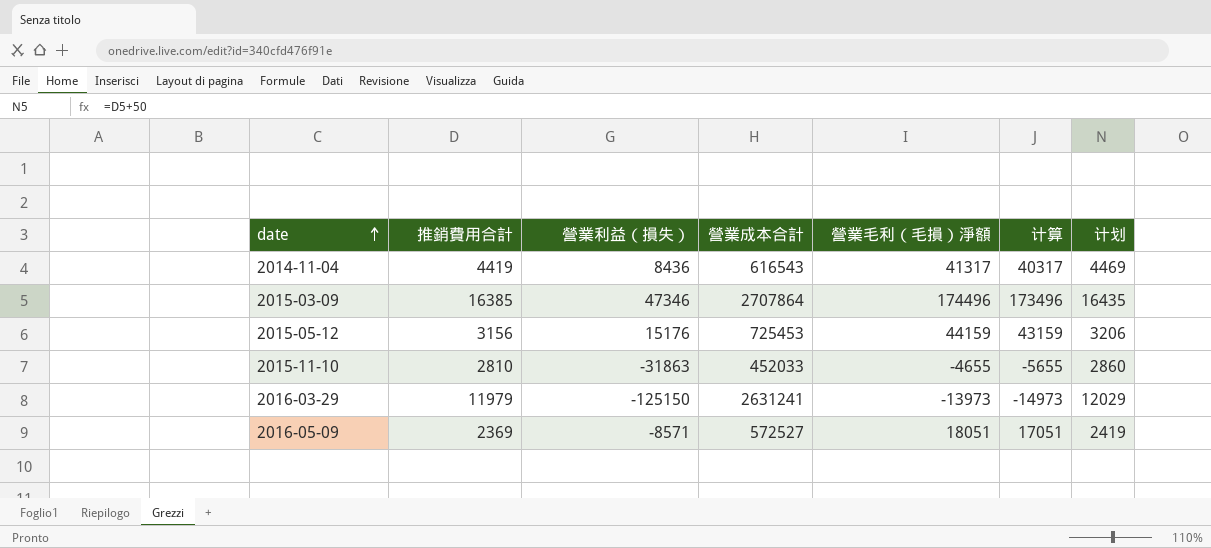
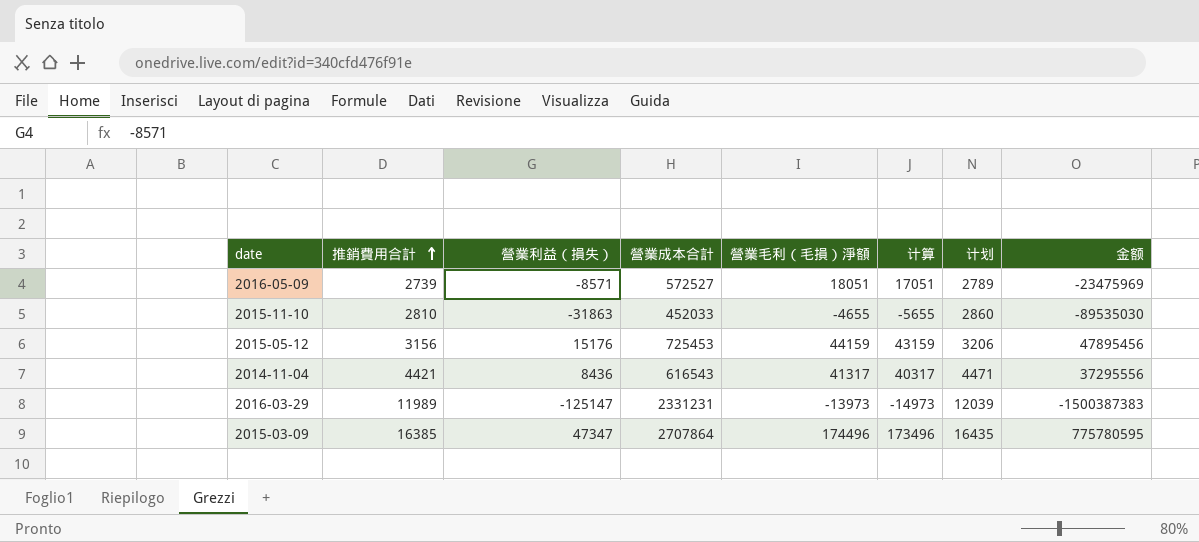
row order: date ascending -> 推銷費用合計 ascending
column 金额 | formula: none -> [推銷費用合計] * [營業利益（損失）]
2016-05-09 | 推銷費用合計: 2369 -> 2739
2016-05-09 | 计划: 2419 -> 2789
2014-11-04 | 推銷費用合計: 4419 -> 4421
2014-11-04 | 计划: 4469 -> 4471
2016-03-29 | 推銷費用合計: 11979 -> 11989
2016-03-29 | 營業利益（損失）: -125150 -> -125147
2016-03-29 | 營業成本合計: 2631241 -> 2331231
2016-03-29 | 计划: 12029 -> 12039
2015-03-09 | 營業利益（損失）: 47346 -> 47347

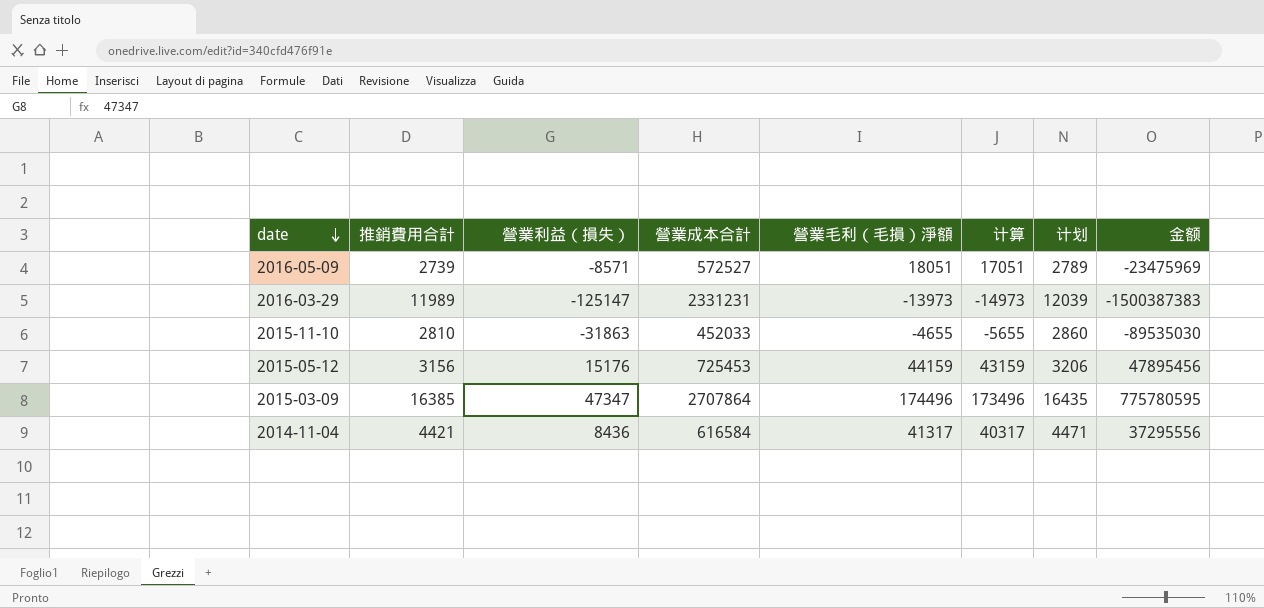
row order: 推銷費用合計 ascending -> date descending
2014-11-04 | 營業成本合計: 616543 -> 616584

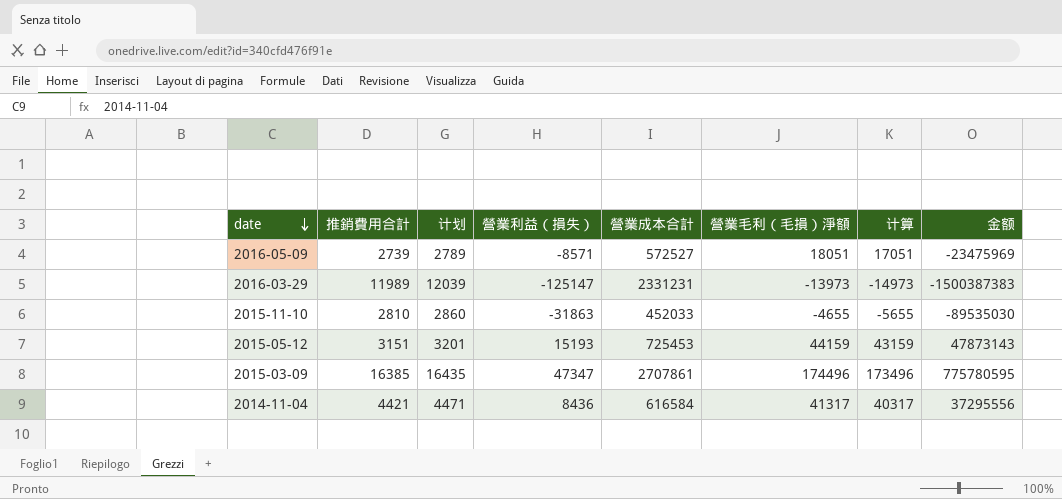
column 计划 | position: 7 -> 3
2015-05-12 | 推銷費用合計: 3156 -> 3151
2015-05-12 | 计划: 3206 -> 3201
2015-05-12 | 營業利益（損失）: 15176 -> 15193
2015-05-12 | 金额: 47895456 -> 47873143
2015-03-09 | 營業成本合計: 2707864 -> 2707861

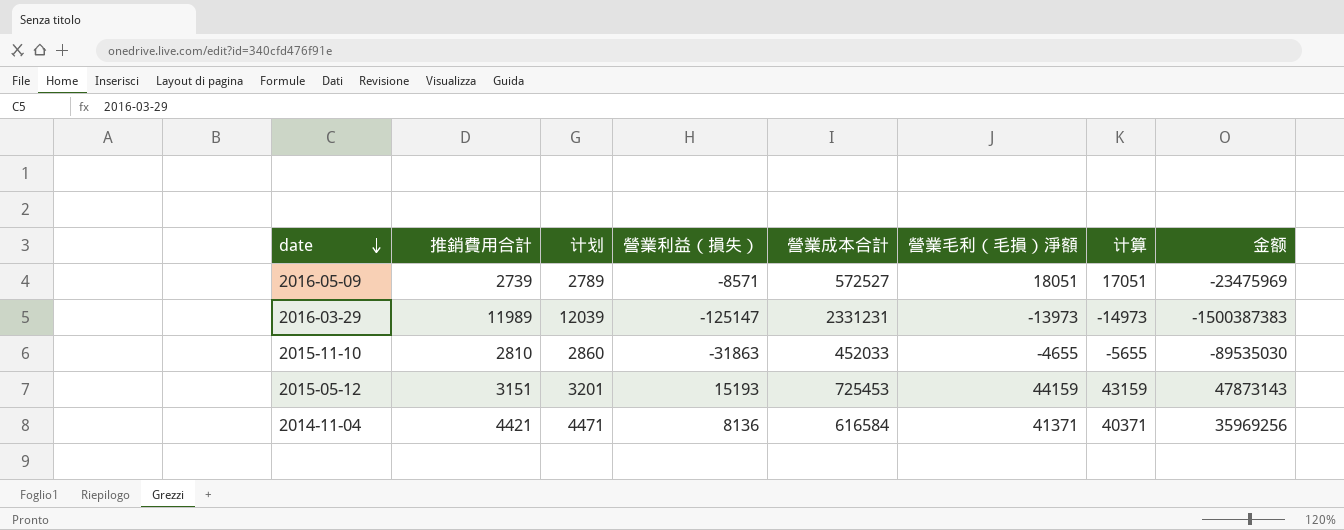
row 2015-03-09: 16385 | 16435 | 47347 | 2707861 | 174496 | 173496 | 775780595 -> none
2014-11-04 | 營業利益（損失）: 8436 -> 8136
2014-11-04 | 營業毛利（毛損）淨額: 41317 -> 41371
2014-11-04 | 计算: 40317 -> 40371
2014-11-04 | 金额: 37295556 -> 35969256

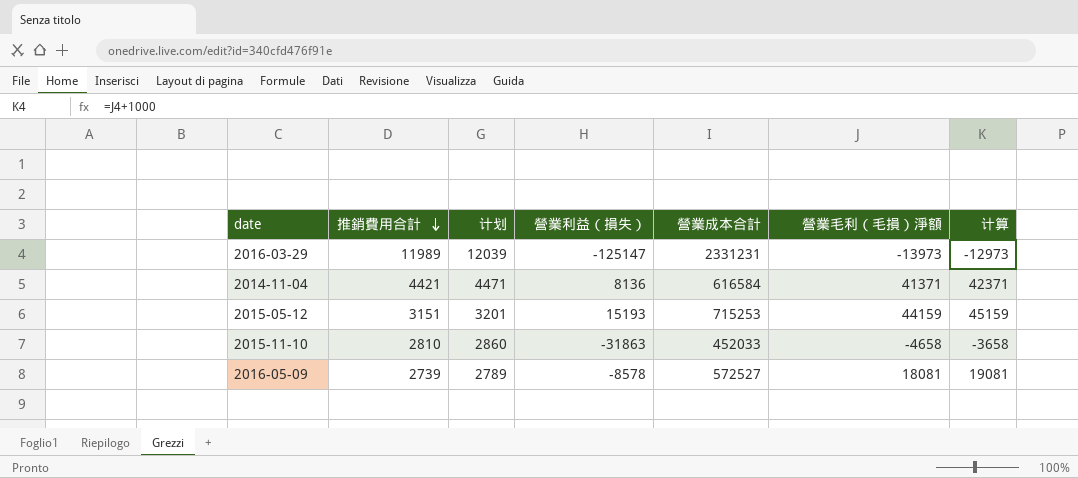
row order: date descending -> 推銷費用合計 descending
column 金额 | formula: [推銷費用合計] * [營業利益（損失）] -> none
column 计算 | formula: [營業毛利（毛損）淨額] - 1000 -> [營業毛利（毛損）淨額] + 1000
2015-05-12 | 營業成本合計: 725453 -> 715253
2015-11-10 | 營業毛利（毛損）淨額: -4655 -> -4658
2016-05-09 | 營業利益（損失）: -8571 -> -8578
2016-05-09 | 營業毛利（毛損）淨額: 18051 -> 18081

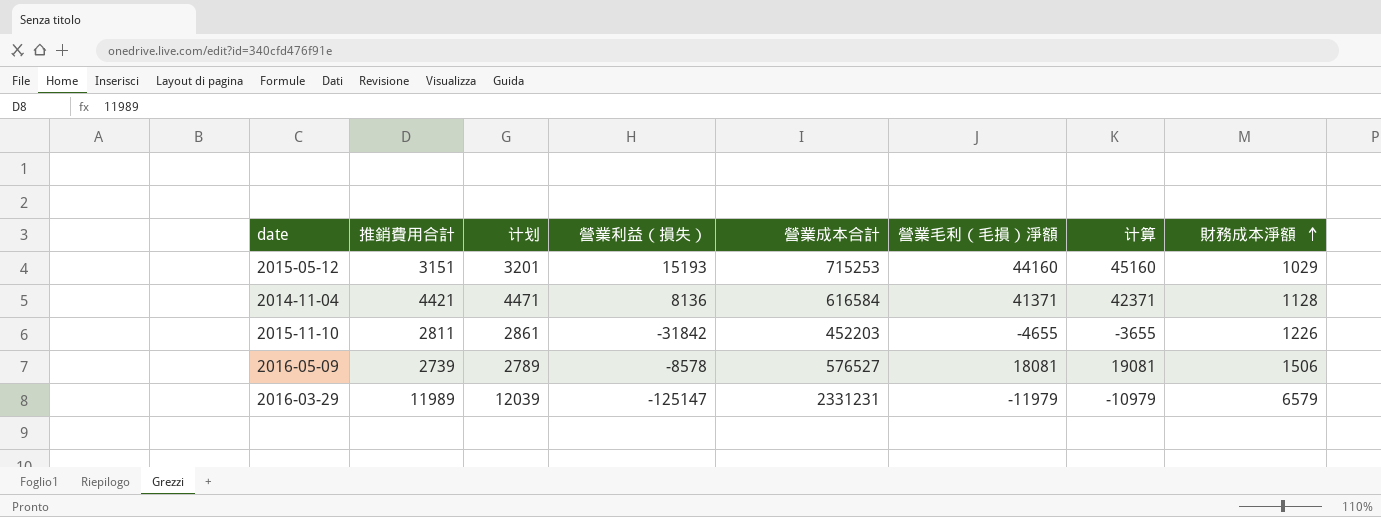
row order: 推銷費用合計 descending -> 財務成本淨額 ascending
column 財務成本淨額 | position: none -> 8
2015-05-12 | 營業毛利（毛損）淨額: 44159 -> 44160
2015-05-12 | 计算: 45159 -> 45160
2015-11-10 | 推銷費用合計: 2810 -> 2811
2015-11-10 | 计划: 2860 -> 2861
2015-11-10 | 營業利益（損失）: -31863 -> -31842
2015-11-10 | 營業成本合計: 452033 -> 452203
2015-11-10 | 營業毛利（毛損）淨額: -4658 -> -4655
2015-11-10 | 计算: -3658 -> -3655
2016-05-09 | 營業成本合計: 572527 -> 576527
2016-03-29 | 營業毛利（毛損）淨額: -13973 -> -11979
2016-03-29 | 计算: -12973 -> -10979

